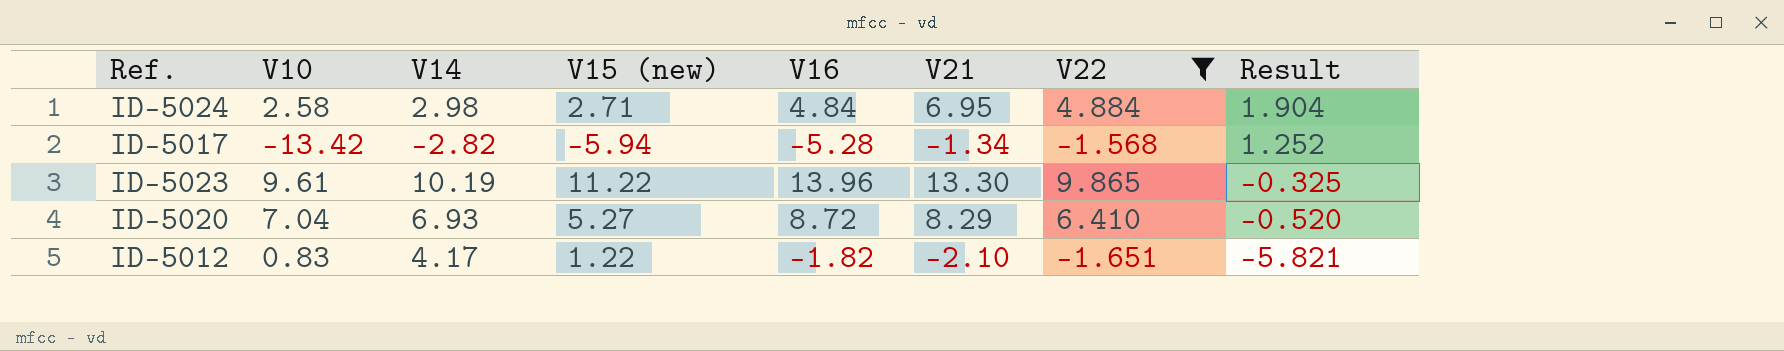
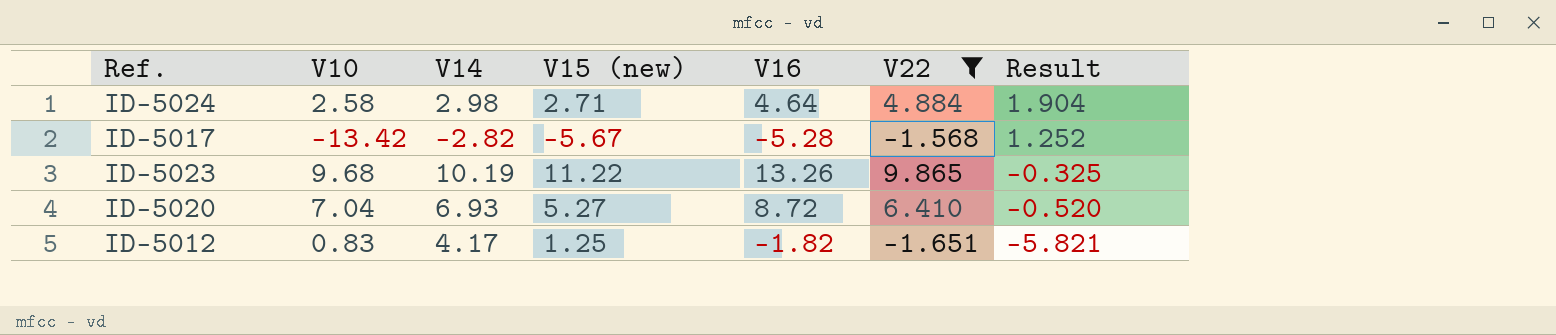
column V21 | position: 6 -> none
ID-5024 | V16: 4.84 -> 4.64
ID-5017 | V15 (new): -5.94 -> -5.67
ID-5023 | V10: 9.61 -> 9.68
ID-5023 | V16: 13.96 -> 13.26
ID-5012 | V15 (new): 1.22 -> 1.25

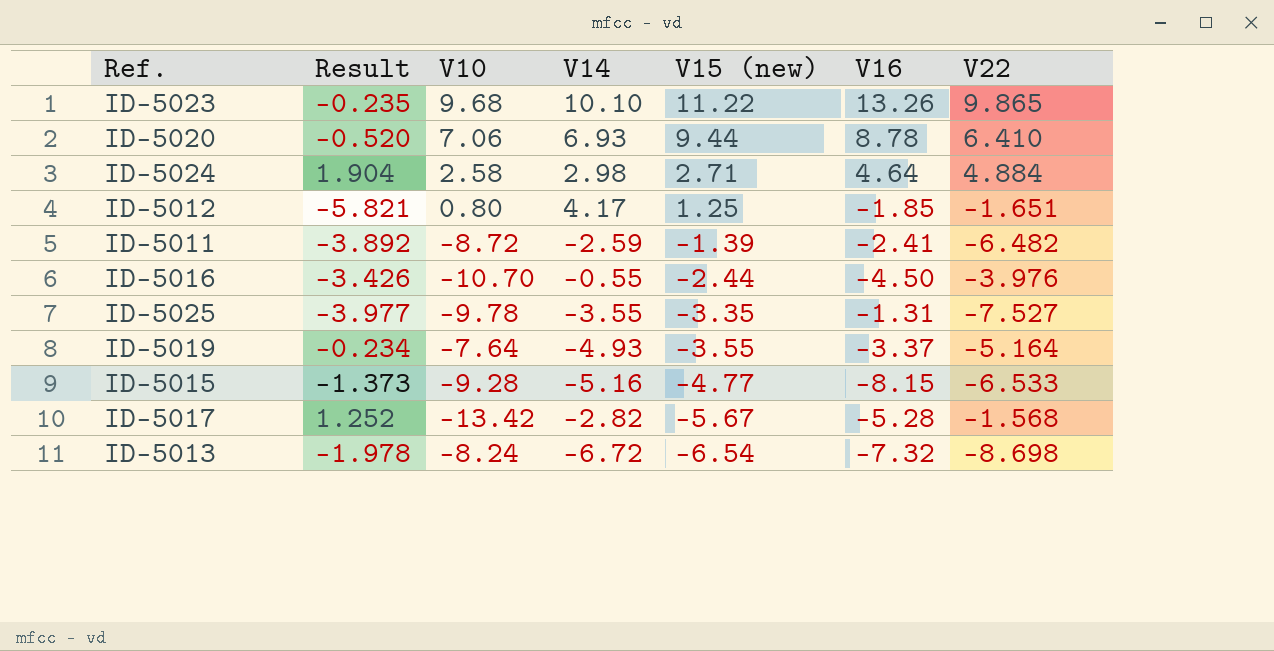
filter: V22 >= -1.651 -> none
row order: Result descending -> V15 (new) descending
column Result | position: 7 -> 2
ID-5023 | Result: -0.325 -> -0.235
ID-5023 | V14: 10.19 -> 10.10
ID-5020 | V10: 7.04 -> 7.06
ID-5020 | V15 (new): 5.27 -> 9.44
ID-5020 | V16: 8.72 -> 8.78
ID-5012 | V10: 0.83 -> 0.80
ID-5012 | V16: -1.82 -> -1.85

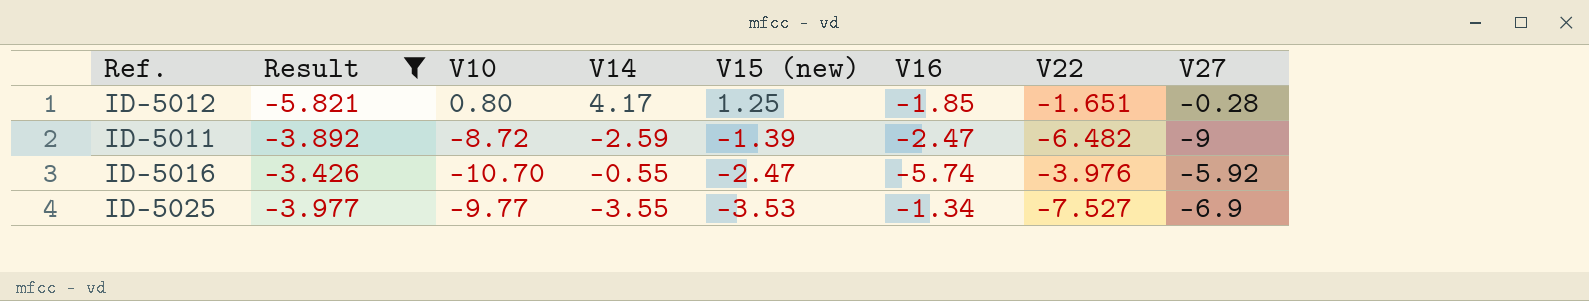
filter: none -> Result <= -3.426
column V27 | position: none -> 8
ID-5011 | V16: -2.41 -> -2.47
ID-5016 | V15 (new): -2.44 -> -2.47
ID-5016 | V16: -4.50 -> -5.74
ID-5025 | V10: -9.78 -> -9.77
ID-5025 | V15 (new): -3.35 -> -3.53
ID-5025 | V16: -1.31 -> -1.34

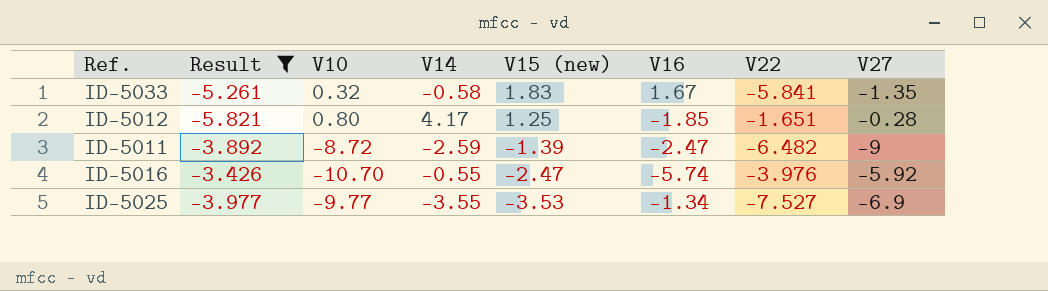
row ID-5033: none -> -5.261 | 0.32 | -0.58 | 1.83 | 1.67 | -5.841 | -1.35

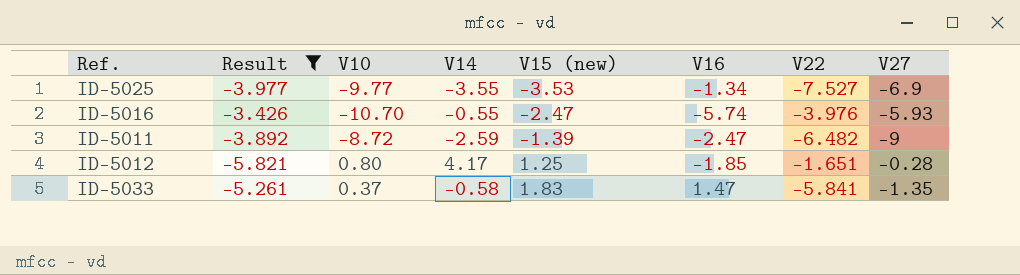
row order: V15 (new) descending -> V15 (new) ascending
ID-5016 | V27: -5.92 -> -5.93
ID-5033 | V10: 0.32 -> 0.37
ID-5033 | V16: 1.67 -> 1.47

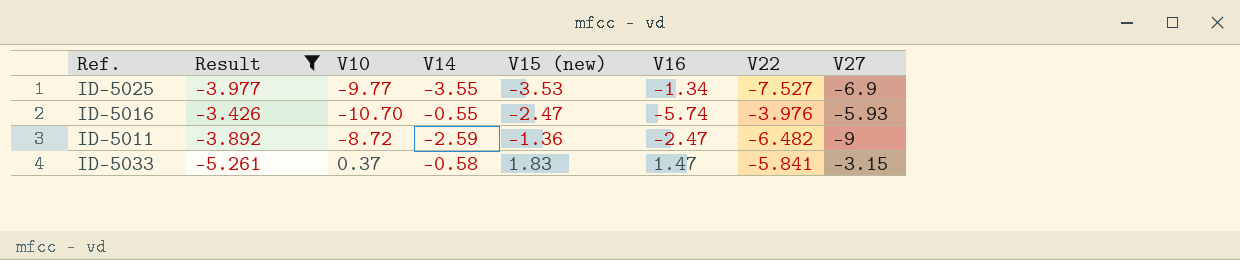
row ID-5012: -5.821 | 0.80 | 4.17 | 1.25 | -1.85 | -1.651 | -0.28 -> none
ID-5011 | V15 (new): -1.39 -> -1.36
ID-5033 | V27: -1.35 -> -3.15

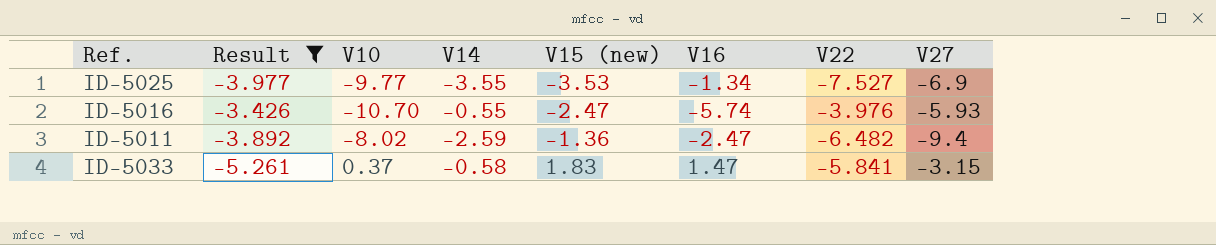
ID-5011 | V10: -8.72 -> -8.02
ID-5011 | V27: -9 -> -9.4

